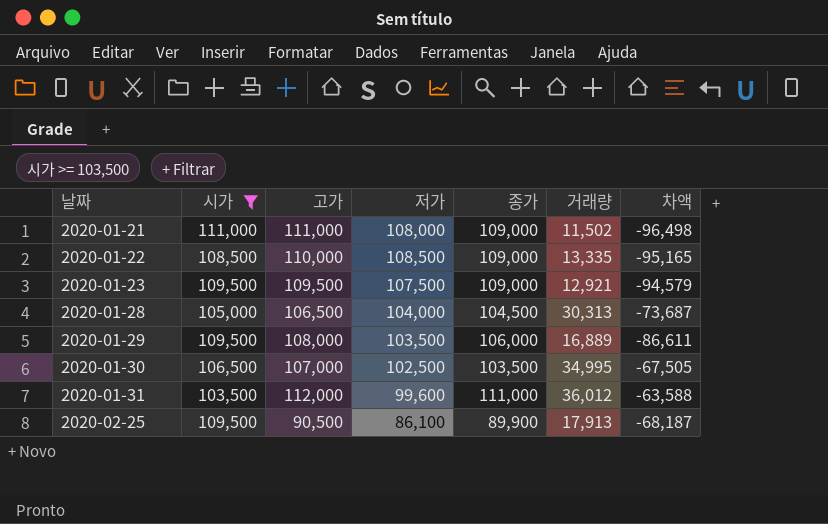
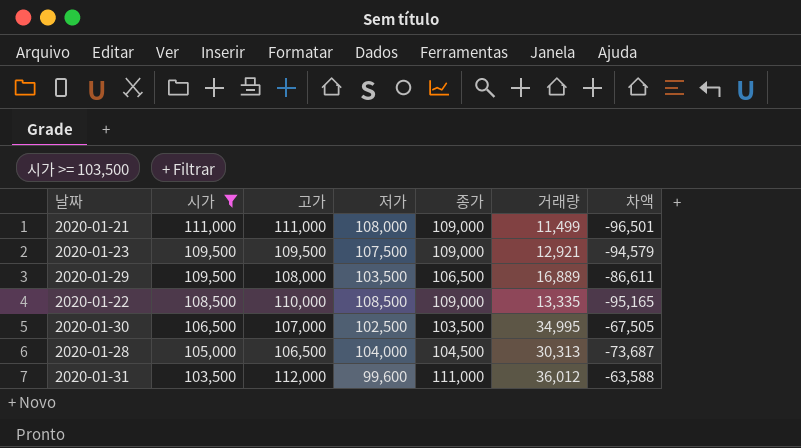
row order: 날짜 ascending -> 시가 descending
row 2020-02-25: 109,500 | 90,500 | 86,100 | 89,900 | 17,913 | -68,187 -> none
2020-01-21 | 거래량: 11,502 -> 11,499
2020-01-21 | 차액: -96,498 -> -96,501
2020-01-29 | 종가: 106,000 -> 106,500

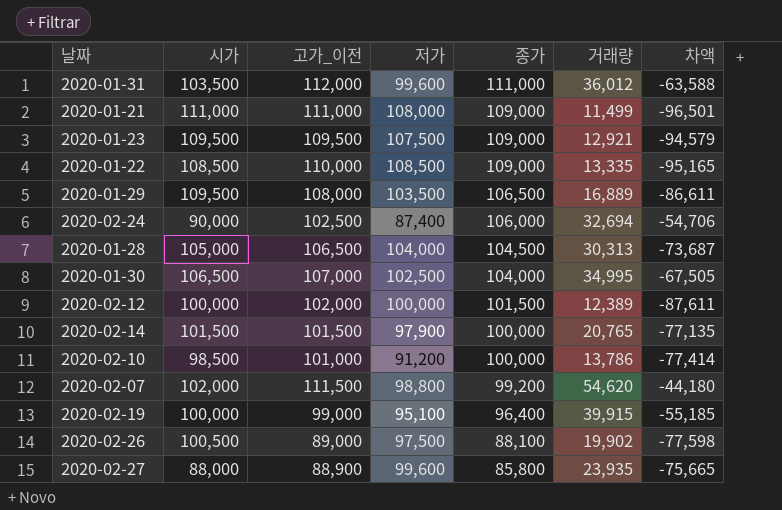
filter: 시가 >= 103,500 -> none
row order: 시가 descending -> 종가 descending
column name: 고가 -> 고가_이전
2020-01-30 | 종가: 103,500 -> 104,000

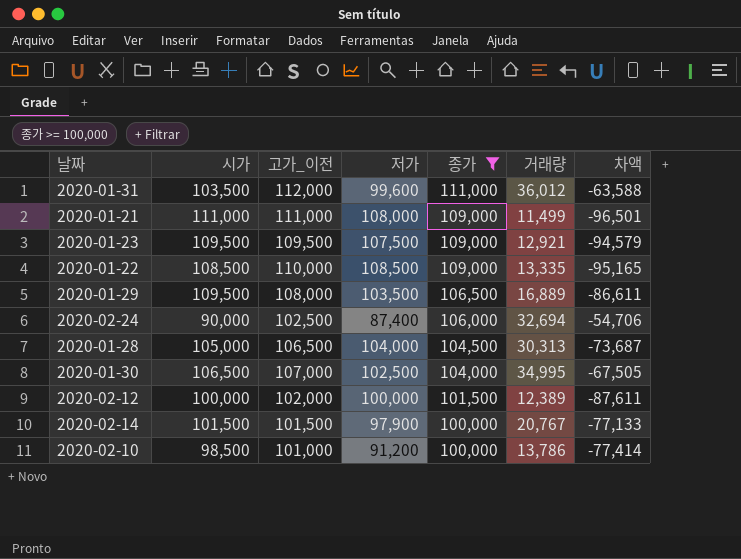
filter: none -> 종가 >= 100,000
2020-02-14 | 거래량: 20,765 -> 20,767
2020-02-14 | 차액: -77,135 -> -77,133

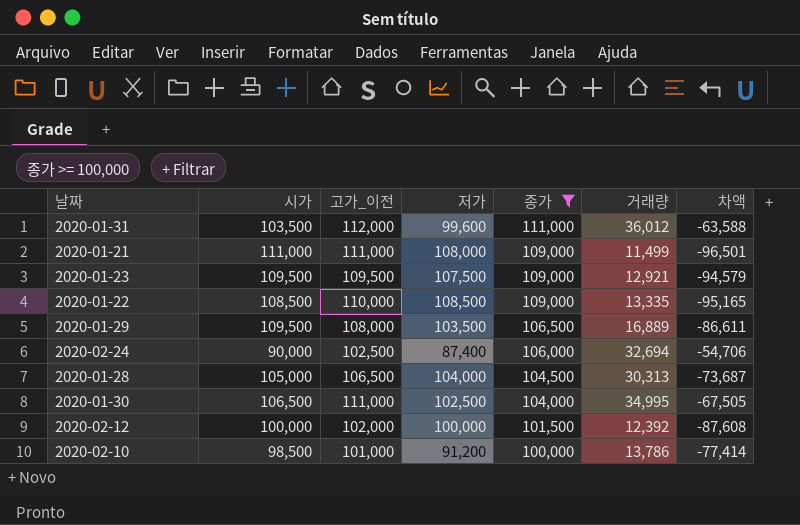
row 2020-02-14: 101,500 | 101,500 | 97,900 | 100,000 | 20,767 | -77,133 -> none
2020-01-30 | 고가_이전: 107,000 -> 111,000
2020-02-12 | 거래량: 12,389 -> 12,392
2020-02-12 | 차액: -87,611 -> -87,608

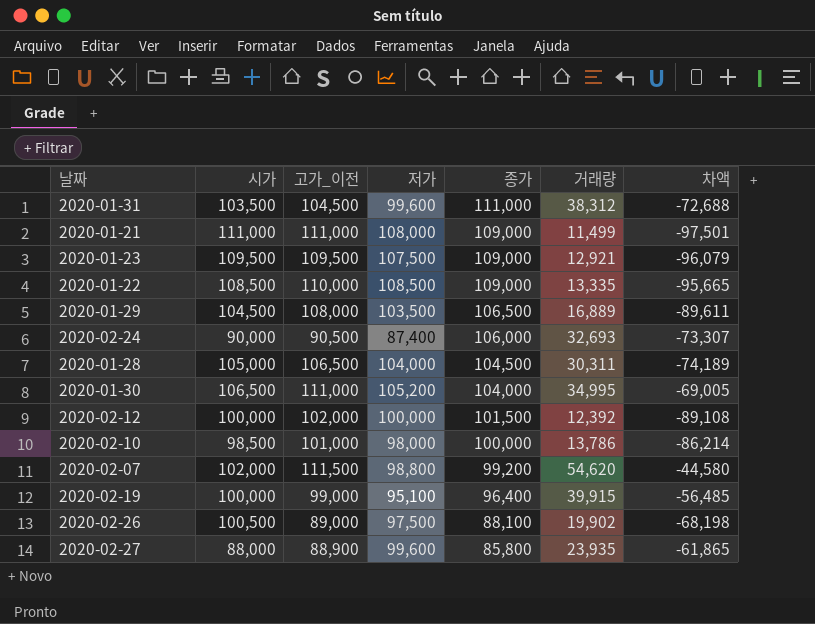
filter: 종가 >= 100,000 -> none
column 차액 | formula: [거래량] - [저가] -> [거래량] - [종가]
2020-01-31 | 고가_이전: 112,000 -> 104,500
2020-01-31 | 거래량: 36,012 -> 38,312
2020-01-29 | 시가: 109,500 -> 104,500
2020-02-24 | 고가_이전: 102,500 -> 90,500
2020-02-24 | 거래량: 32,694 -> 32,693
2020-01-28 | 거래량: 30,313 -> 30,311
2020-01-30 | 저가: 102,500 -> 105,200
2020-02-10 | 저가: 91,200 -> 98,000

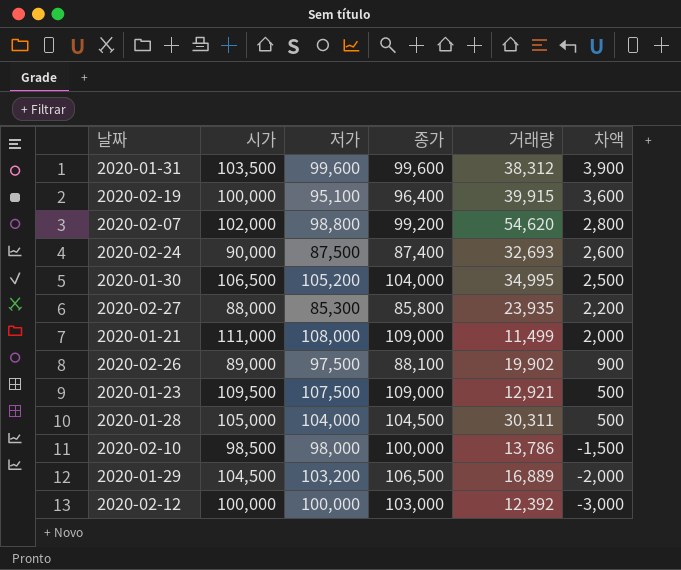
row order: 종가 descending -> 차액 descending
column 고가_이전 | position: 3 -> none
column 차액 | formula: [거래량] - [종가] -> [시가] - [종가]
row 2020-01-22: 108,500 | 110,000 | 108,500 | 109,000 | 13,335 | -95,665 -> none
2020-01-31 | 종가: 111,000 -> 99,600
2020-02-24 | 저가: 87,400 -> 87,500
2020-02-24 | 종가: 106,000 -> 87,400
2020-02-27 | 저가: 99,600 -> 85,300
2020-02-26 | 시가: 100,500 -> 89,000
2020-01-29 | 저가: 103,500 -> 103,200
2020-02-12 | 종가: 101,500 -> 103,000

